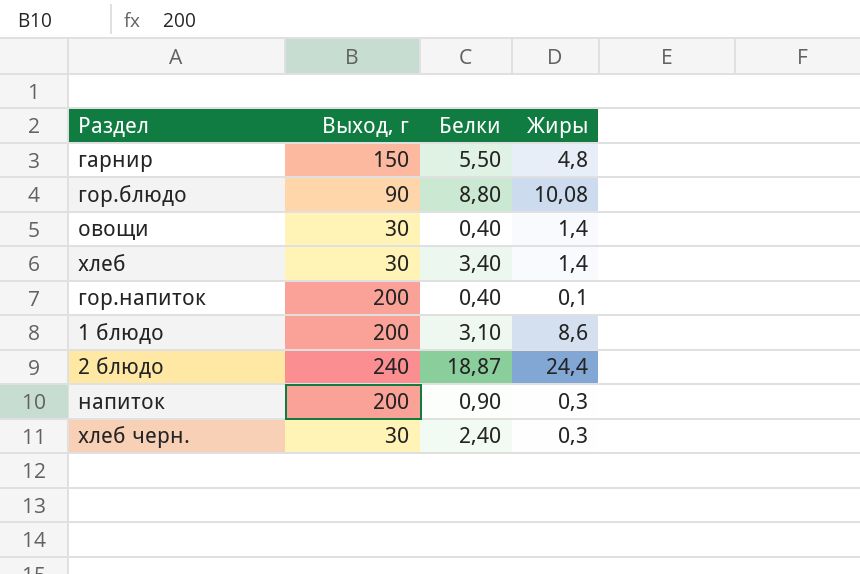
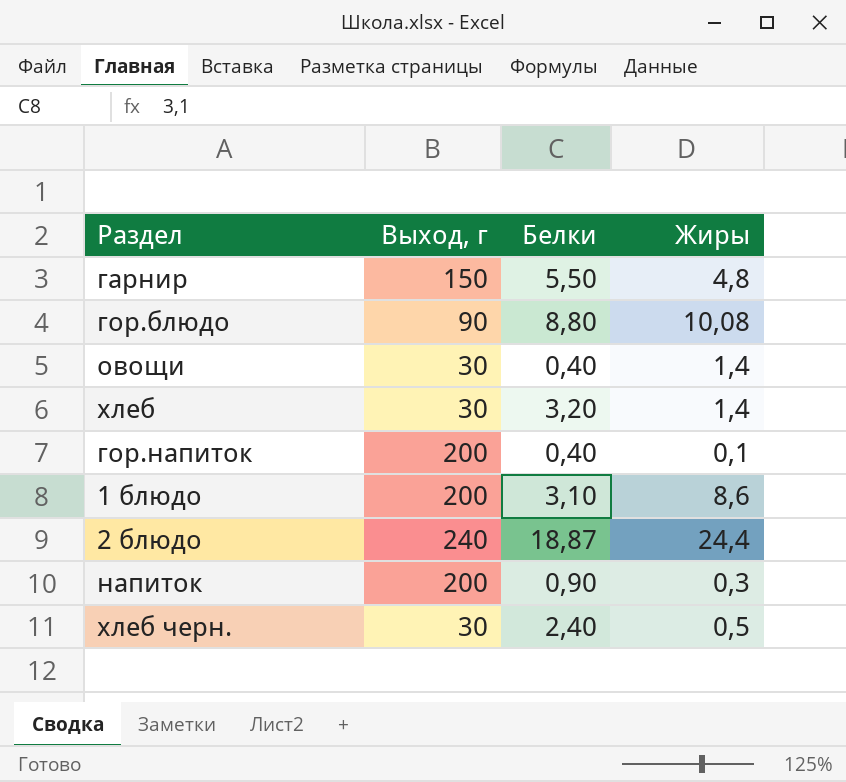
хлеб | Белки: 3,40 -> 3,20
хлеб черн. | Жиры: 0,3 -> 0,5

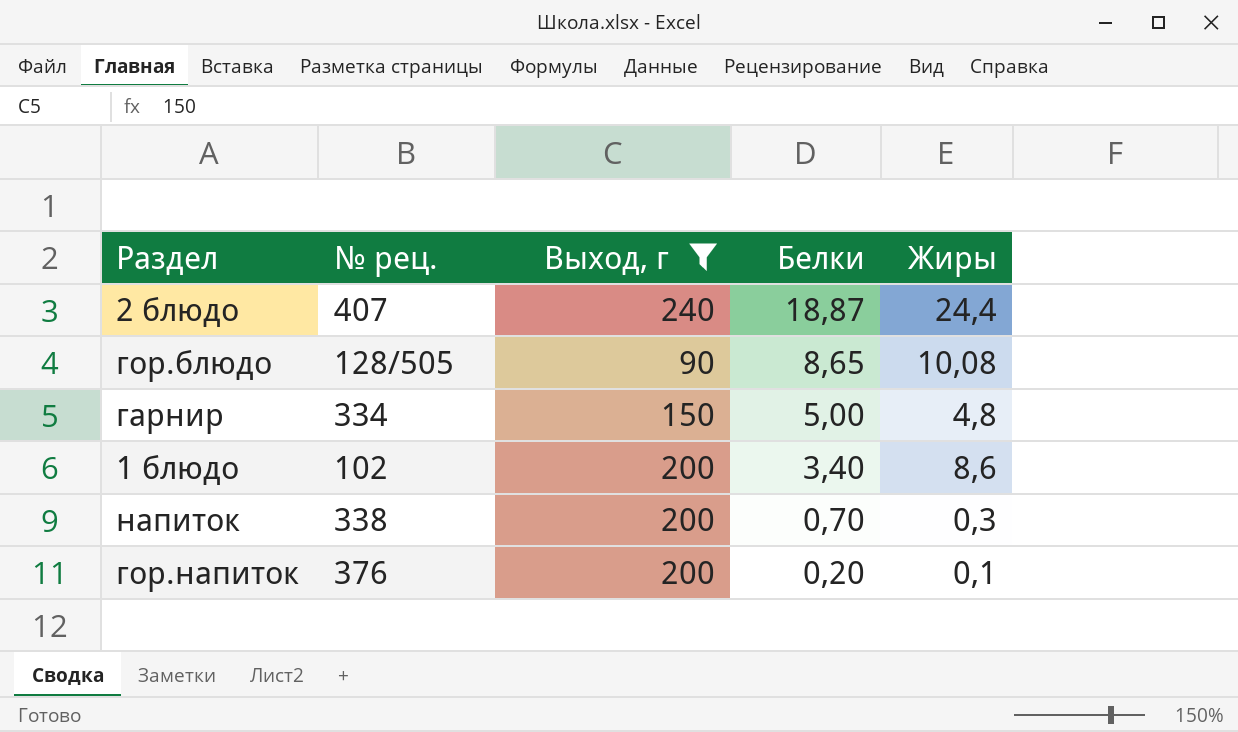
filter: none -> Выход, г != 30
row order: none -> Белки descending
column № рец. | position: none -> 2
гор.блюдо | Белки: 8,80 -> 8,65
гарнир | Белки: 5,50 -> 5,00
1 блюдо | Белки: 3,10 -> 3,40
напиток | Белки: 0,90 -> 0,70
гор.напиток | Белки: 0,40 -> 0,20

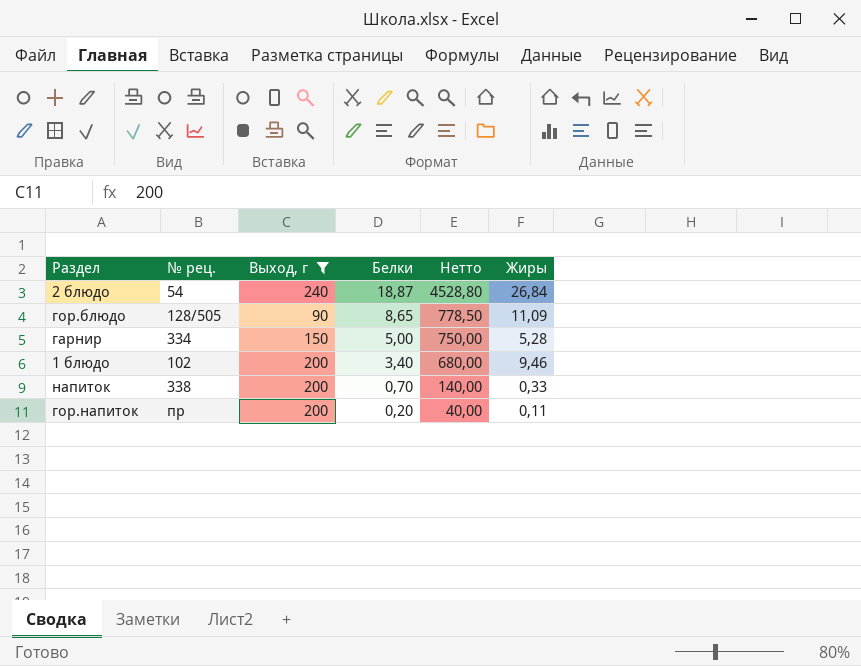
column Нетто | formula: none -> [Выход, г] * [Белки]
2 блюдо | № рец.: 407 -> 54
2 блюдо | Жиры: 24,4 -> 26,84
гор.блюдо | Жиры: 10,08 -> 11,09
гарнир | Жиры: 4,8 -> 5,28
1 блюдо | Жиры: 8,6 -> 9,46
напиток | Жиры: 0,3 -> 0,33
гор.напиток | № рец.: 376 -> пр
гор.напиток | Жиры: 0,1 -> 0,11

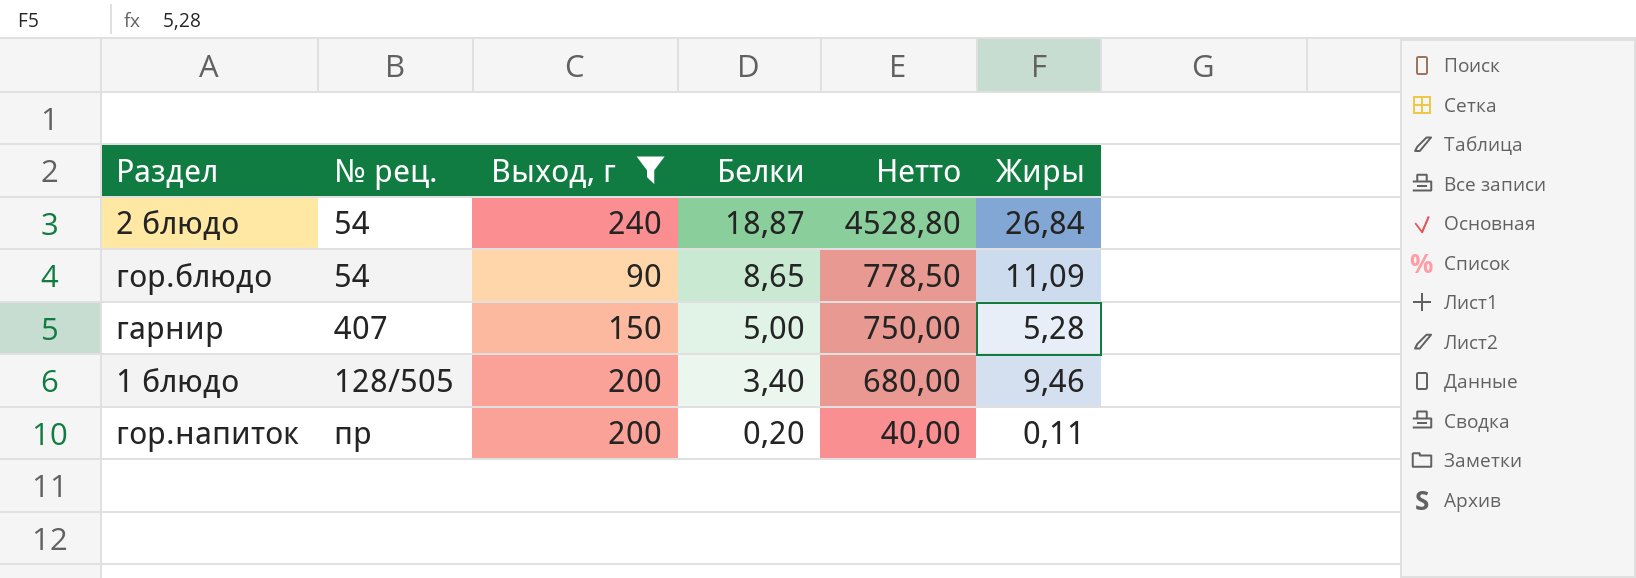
row напиток: 338 | 200 | 0,70 | 140,00 | 0,33 -> none
гор.блюдо | № рец.: 128/505 -> 54
гарнир | № рец.: 334 -> 407
1 блюдо | № рец.: 102 -> 128/505

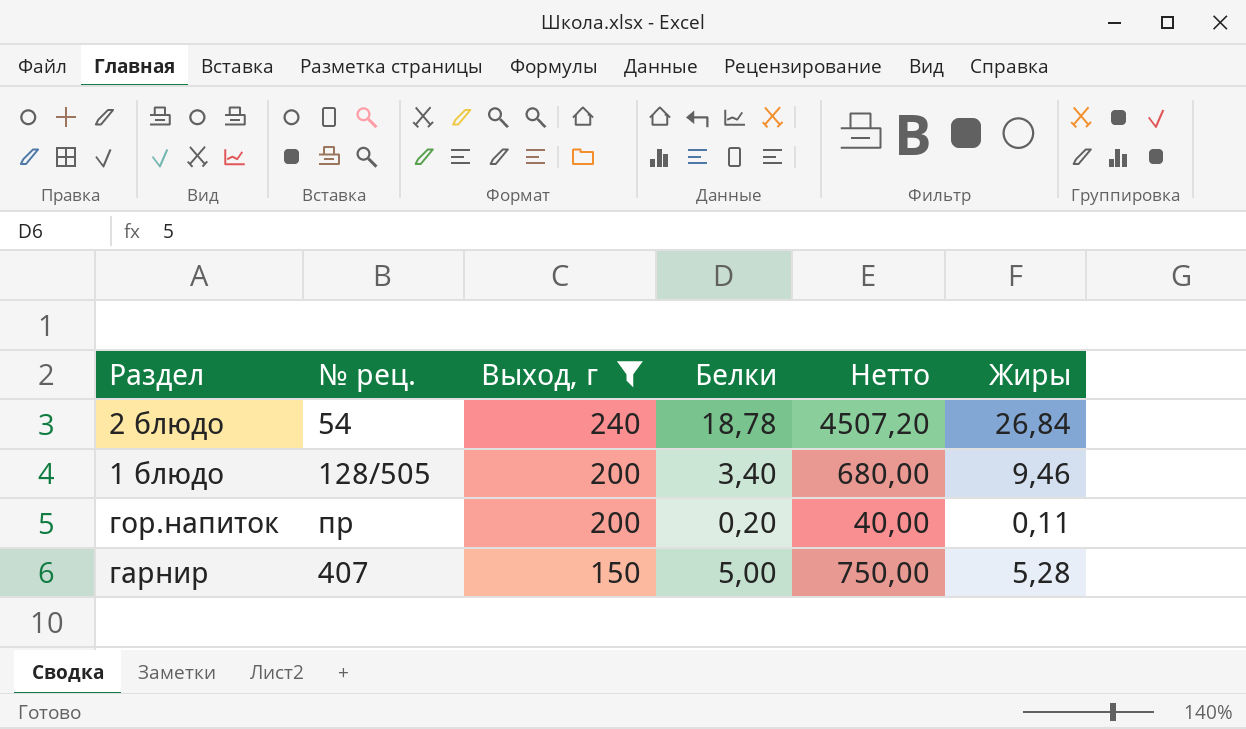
row order: Белки descending -> Выход, г descending
row гор.блюдо: 54 | 90 | 8,65 | 778,50 | 11,09 -> none
2 блюдо | Белки: 18,87 -> 18,78
2 блюдо | Нетто: 4528,80 -> 4507,20

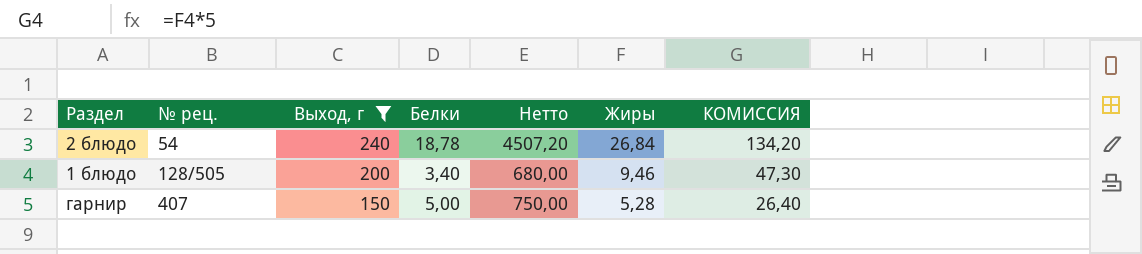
column КОМИССИЯ | formula: none -> [Жиры] * 5
row гор.напиток: пр | 200 | 0,20 | 40,00 | 0,11 -> none

